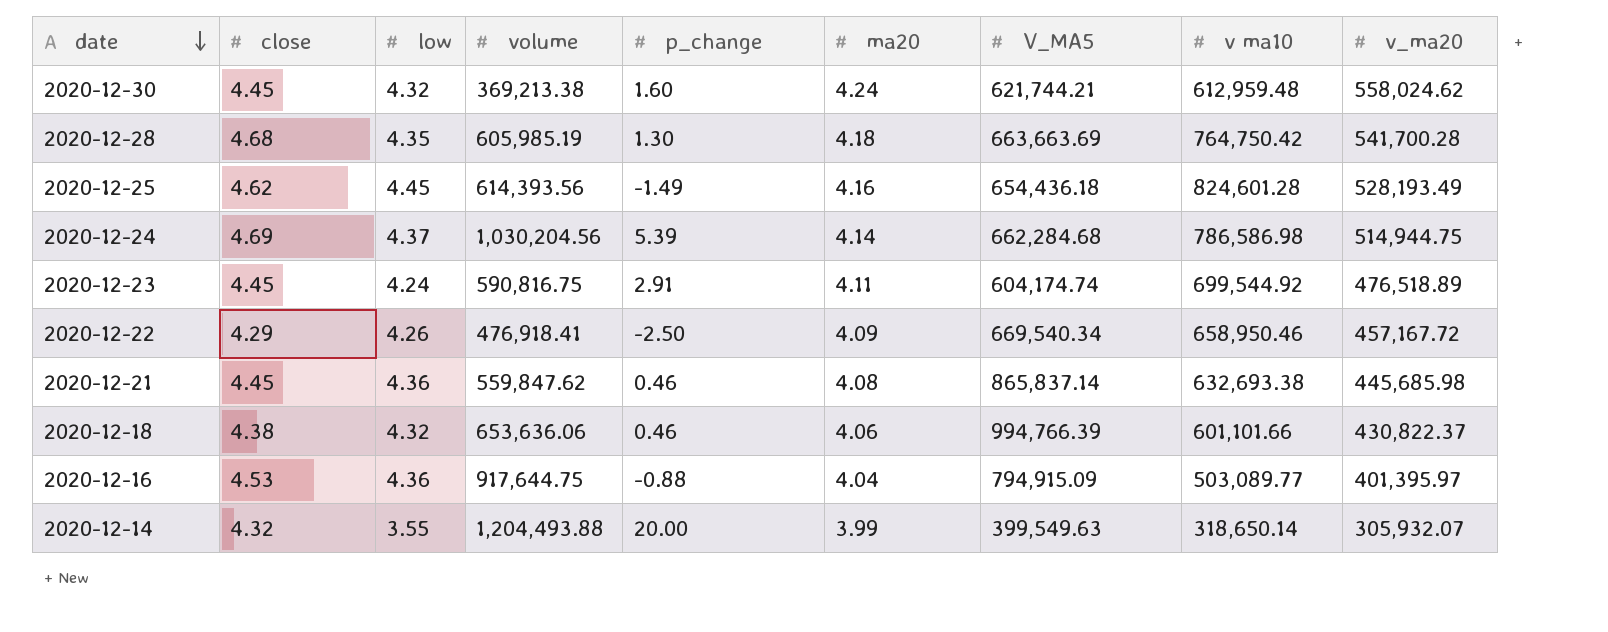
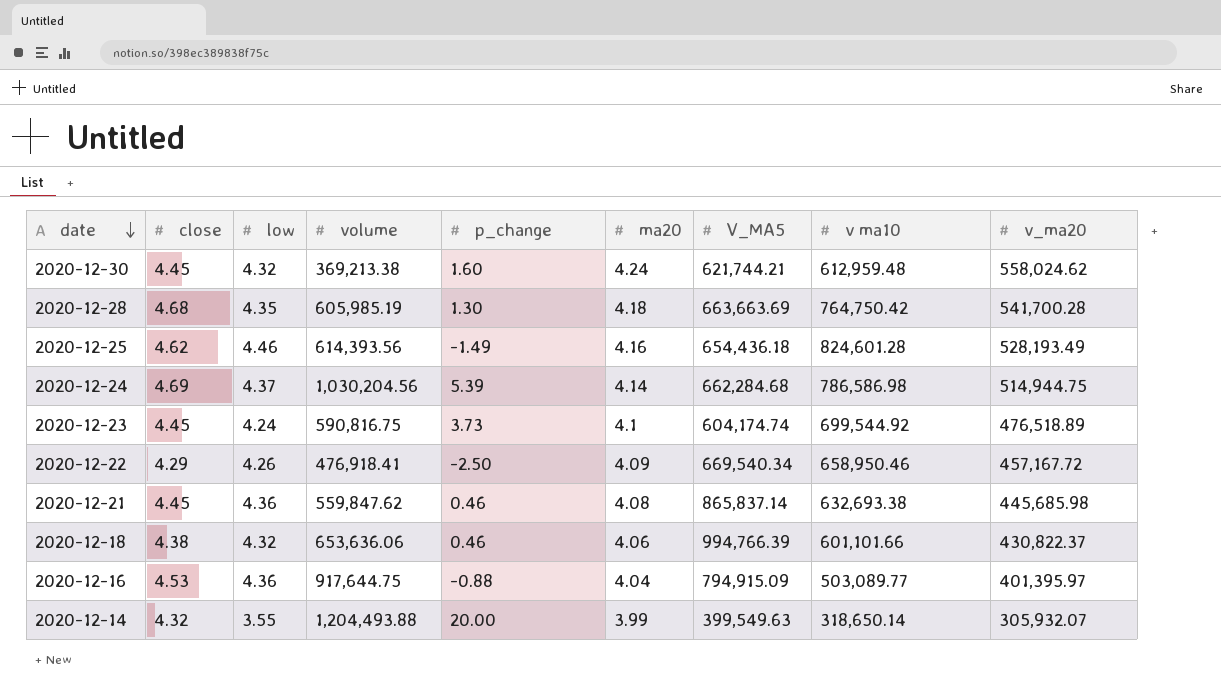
2020-12-25 | low: 4.45 -> 4.46
2020-12-23 | p_change: 2.91 -> 3.73
2020-12-23 | ma20: 4.11 -> 4.1

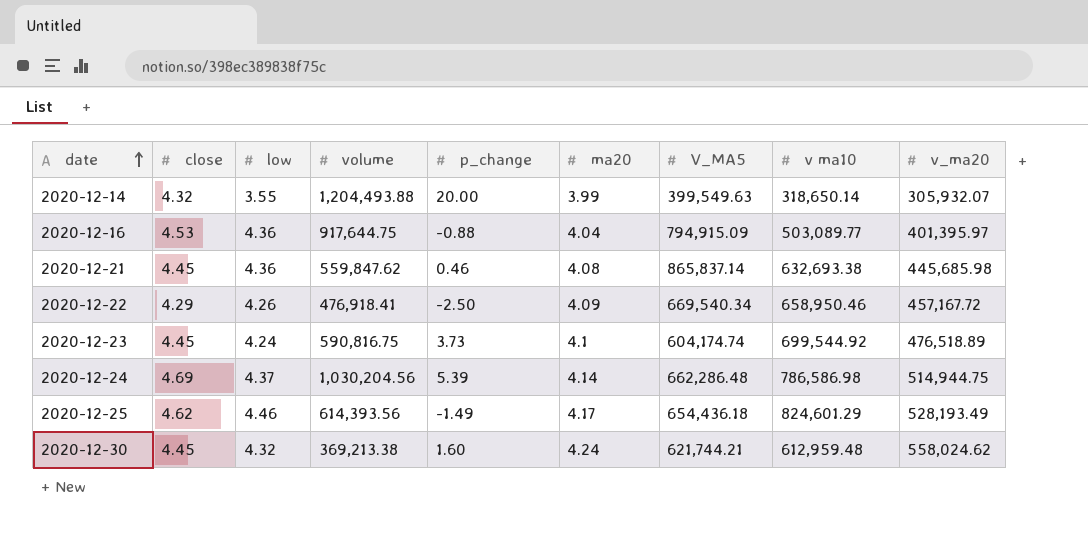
row order: date descending -> date ascending
row 2020-12-28: 4.68 | 4.35 | 605,985.19 | 1.30 | 4.18 | 663,663.69 | 764,750.42 | 541,700.28 -> none
row 2020-12-18: 4.38 | 4.32 | 653,636.06 | 0.46 | 4.06 | 994,766.39 | 601,101.66 | 430,822.37 -> none
2020-12-24 | V_MA5: 662,284.68 -> 662,286.48
2020-12-25 | ma20: 4.16 -> 4.17
2020-12-25 | v ma10: 824,601.28 -> 824,601.29

